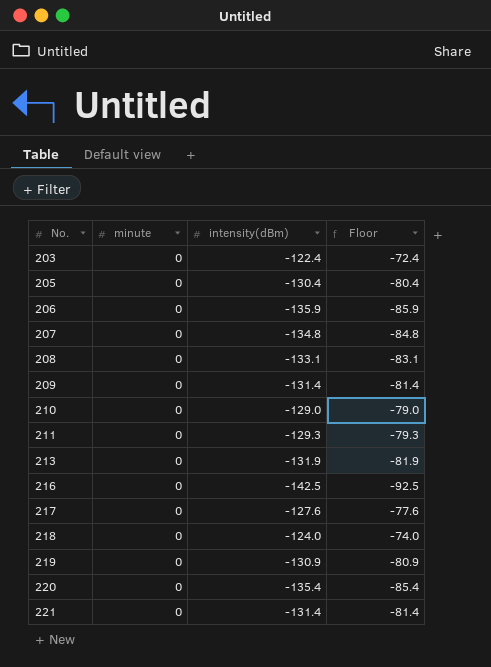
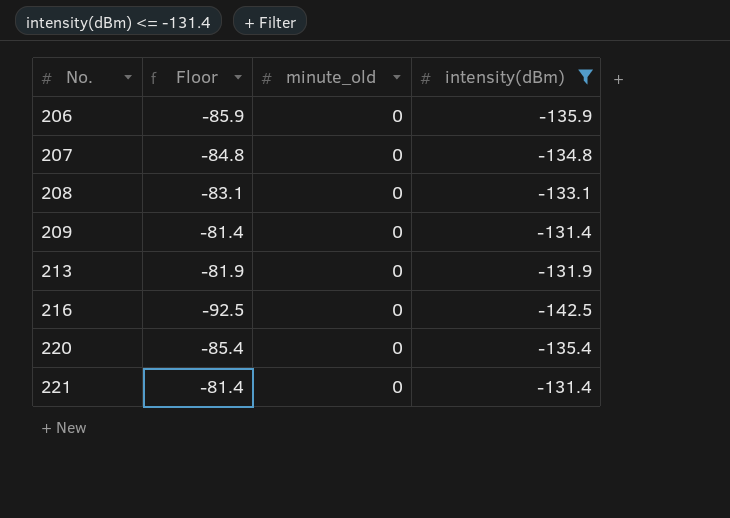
filter: none -> intensity(dBm) <= -131.4
column Floor | position: 4 -> 2
column name: minute -> minute_old

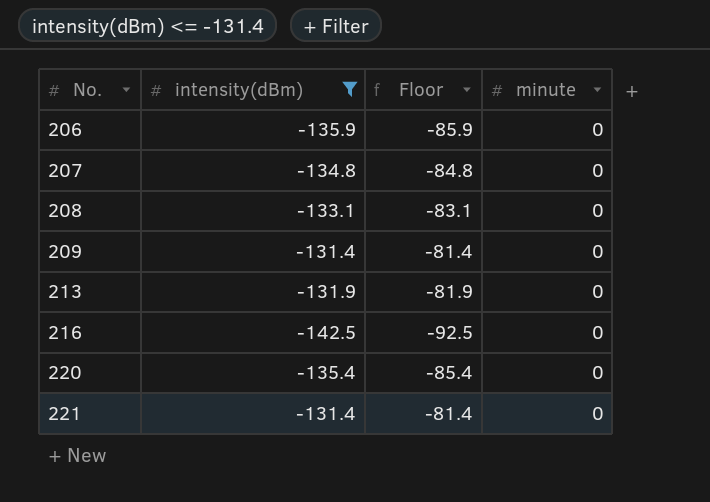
column intensity(dBm) | position: 4 -> 2
column name: minute_old -> minute

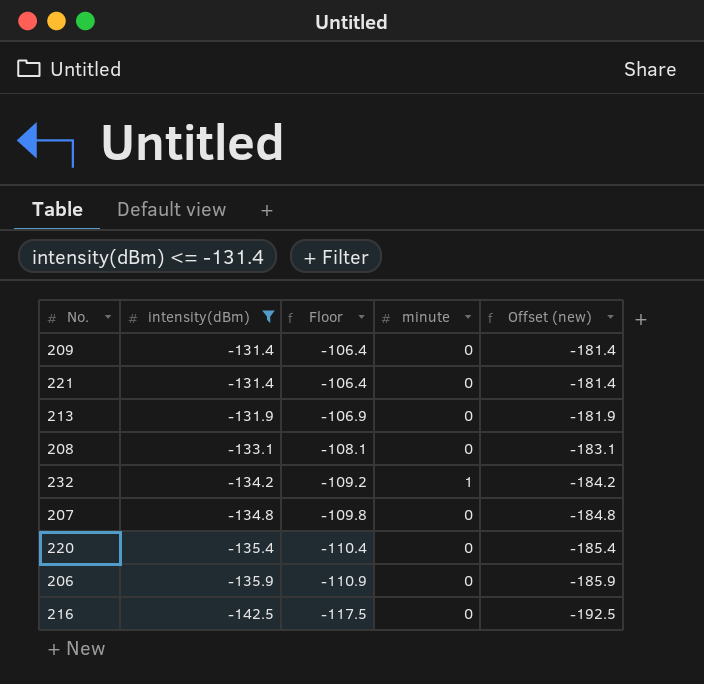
row order: No. ascending -> intensity(dBm) descending
column Floor | formula: [intensity(dBm)] + 50 -> [intensity(dBm)] + 25
column Offset (new) | formula: none -> [intensity(dBm)] - 50
row 232: none -> -134.2 | -109.2 | 1 | -184.2

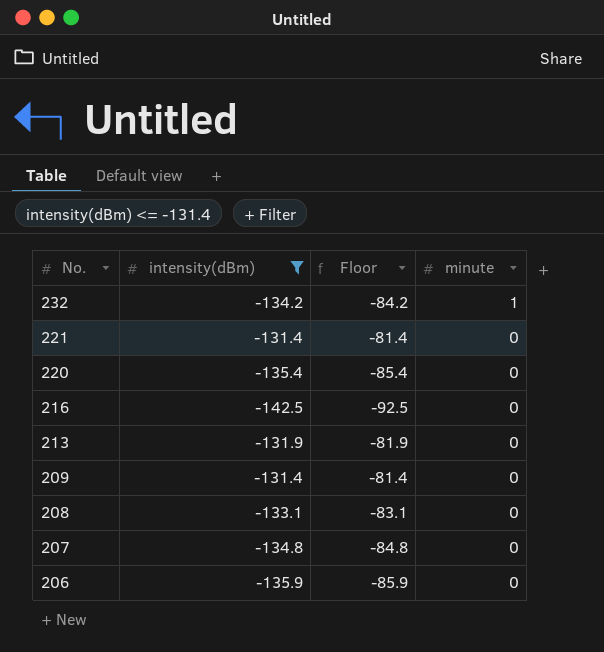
row order: intensity(dBm) descending -> No. descending
column Offset (new) | formula: [intensity(dBm)] - 50 -> none
column Floor | formula: [intensity(dBm)] + 25 -> [intensity(dBm)] + 50

